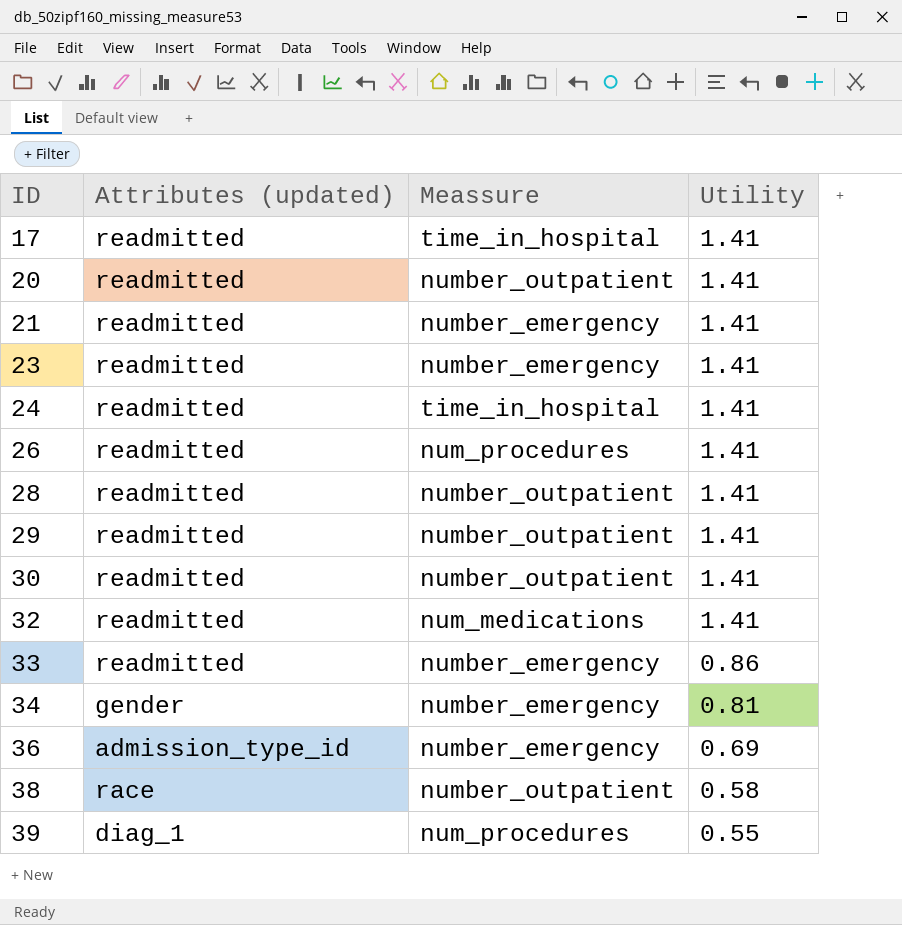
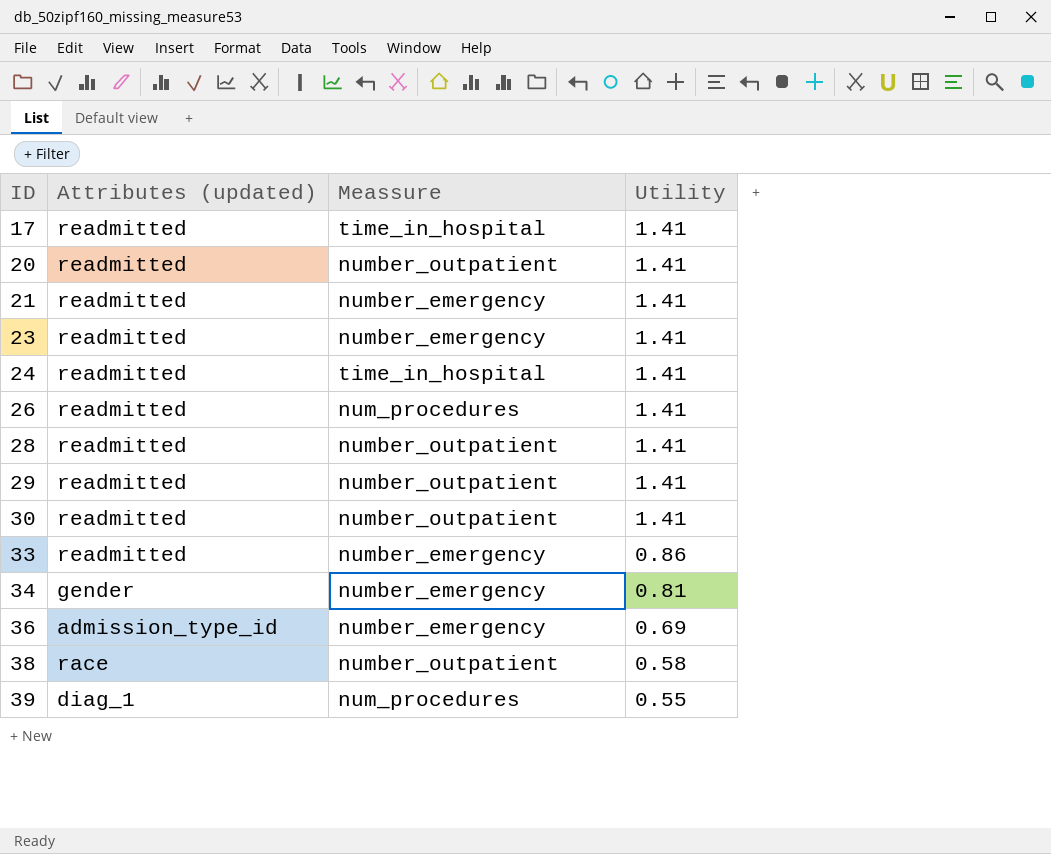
row 32: readmitted | num_medications | 1.41 -> none

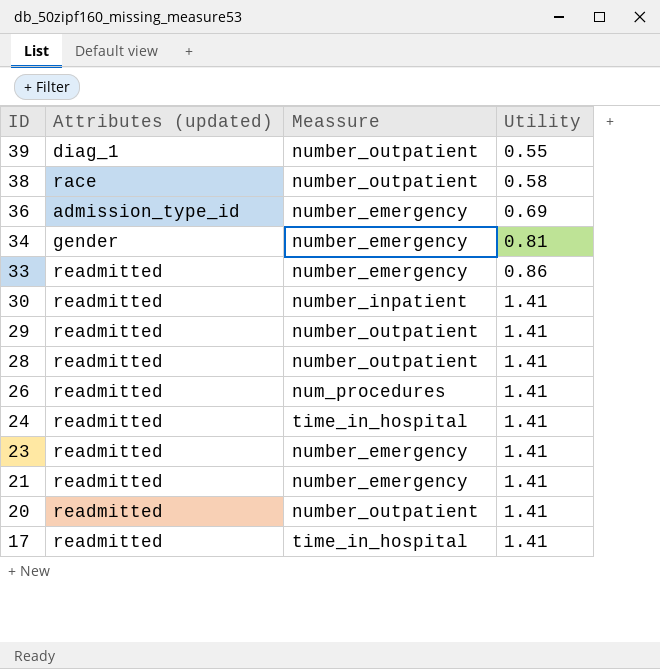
row order: ID ascending -> ID descending
39 | Meassure: num_procedures -> number_outpatient
30 | Meassure: number_outpatient -> number_inpatient

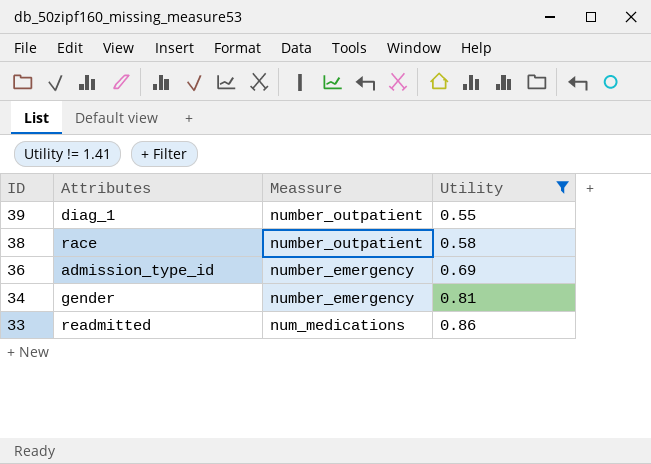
filter: none -> Utility != 1.41
column name: Attributes (updated) -> Attributes
33 | Meassure: number_emergency -> num_medications

